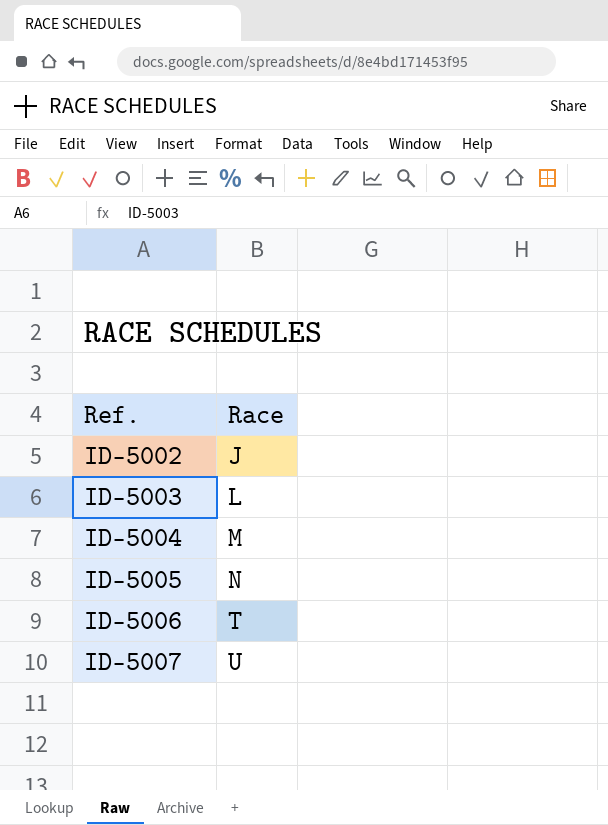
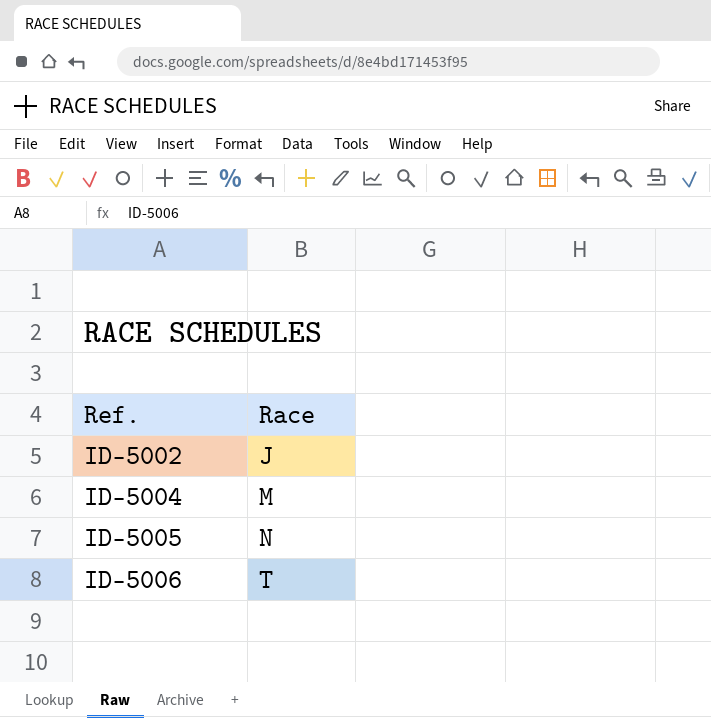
row ID-5003: L -> none
row ID-5007: U -> none

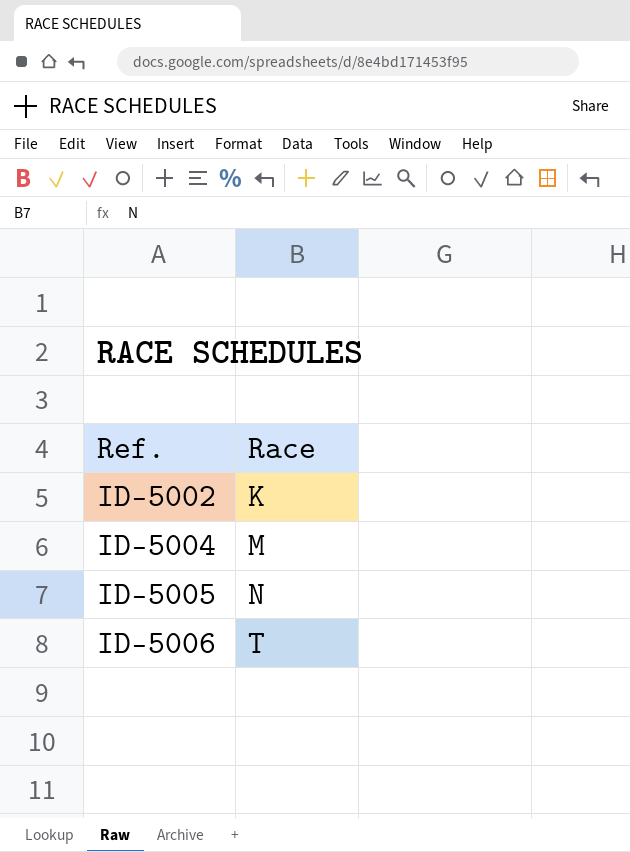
ID-5002 | Race: J -> K

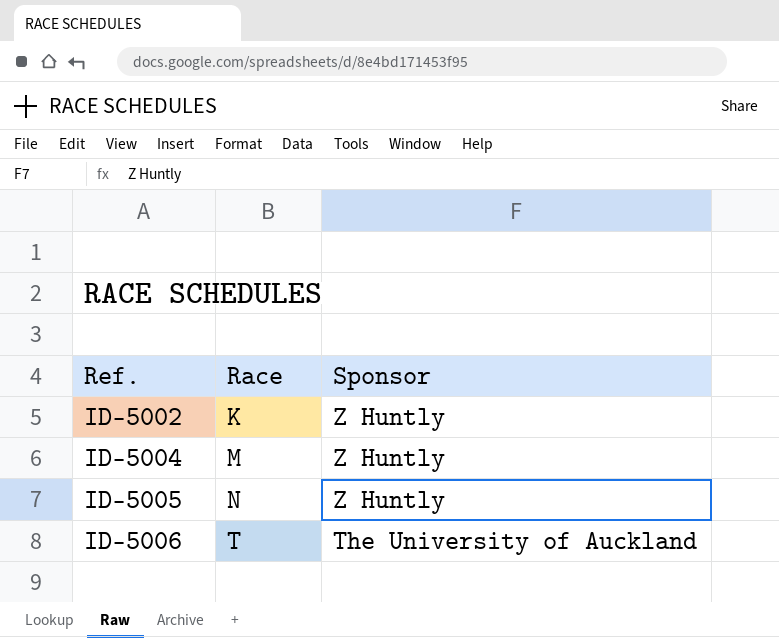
column Sponsor | position: none -> 3

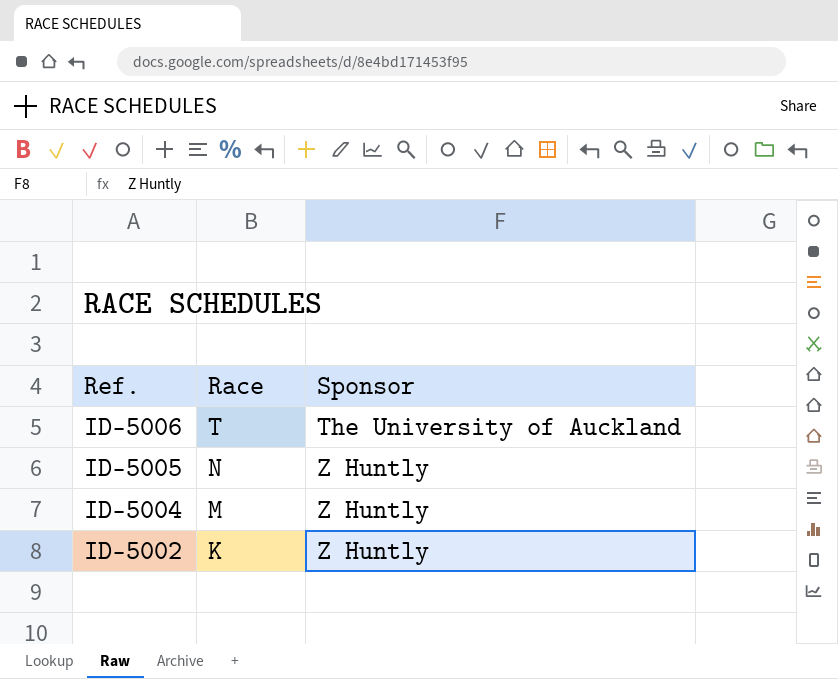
row order: Ref. ascending -> Ref. descending

